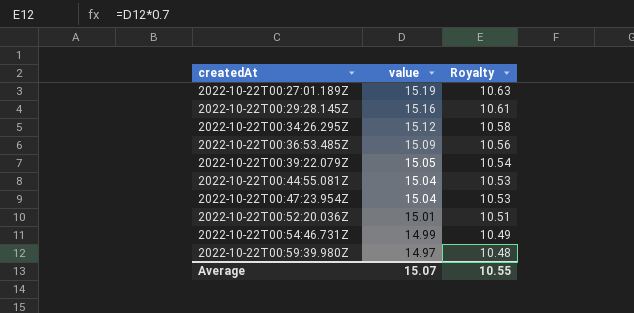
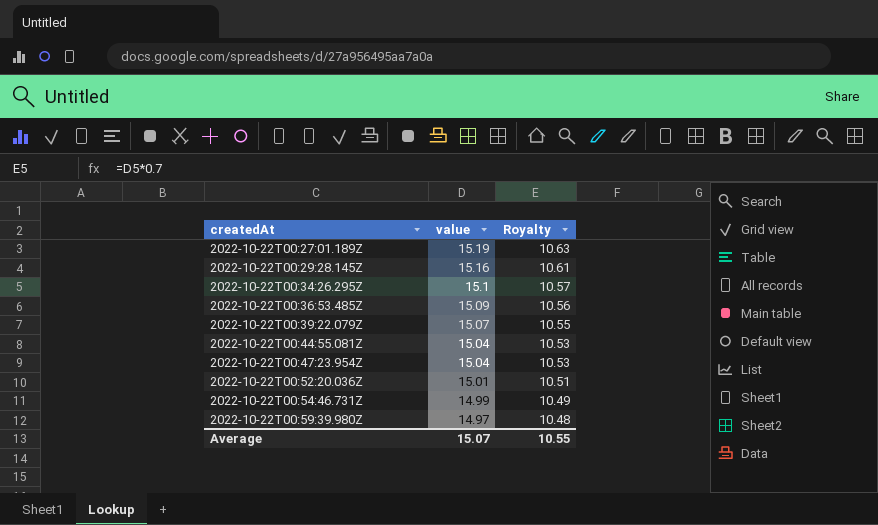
2022-10-22T00:34:26.295Z | value: 15.12 -> 15.1
2022-10-22T00:34:26.295Z | Royalty: 10.58 -> 10.57
2022-10-22T00:39:22.079Z | value: 15.05 -> 15.07
2022-10-22T00:39:22.079Z | Royalty: 10.54 -> 10.55

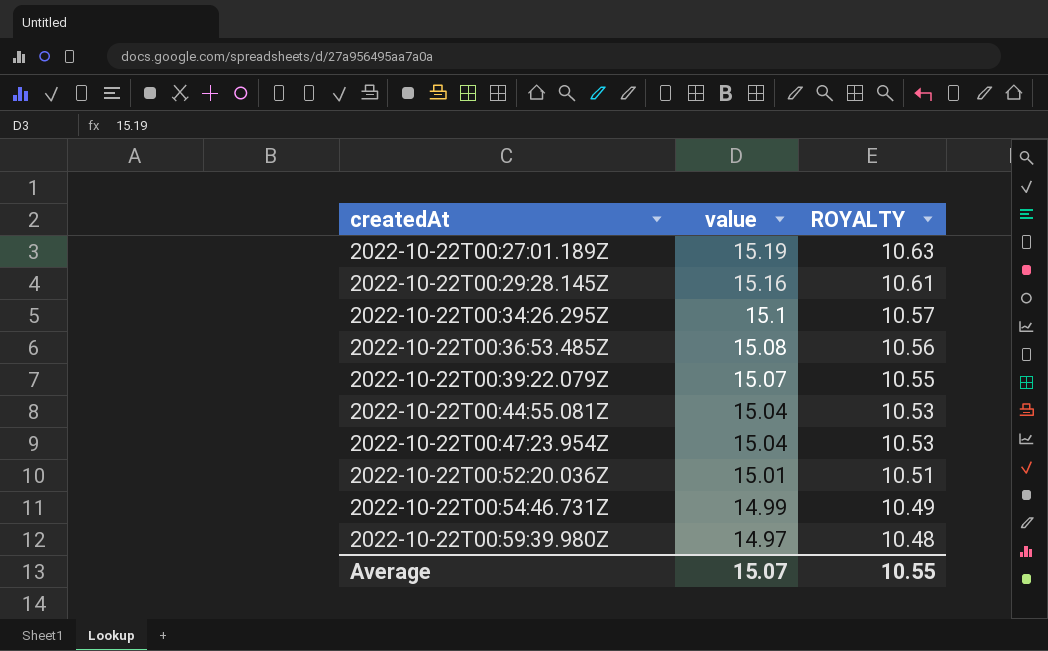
column name: Royalty -> ROYALTY
2022-10-22T00:36:53.485Z | value: 15.09 -> 15.08

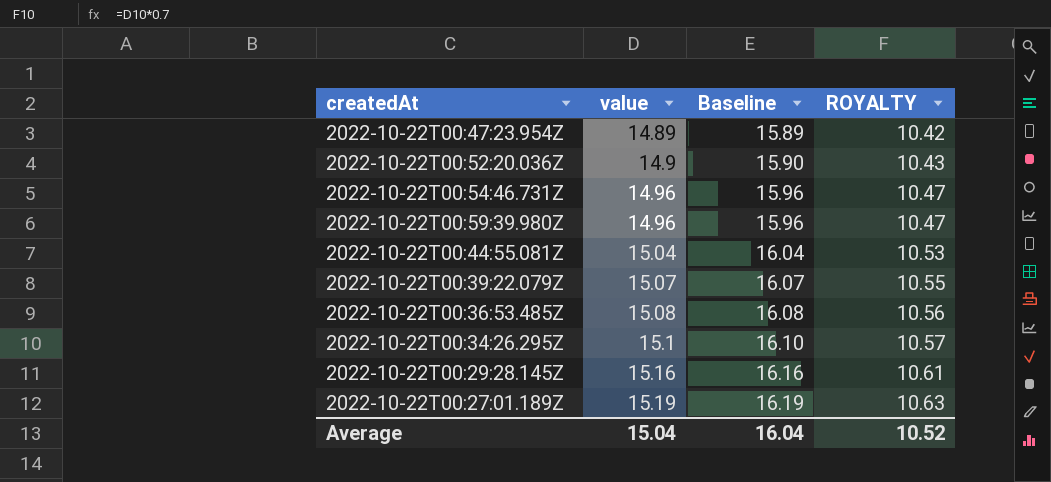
row order: createdAt ascending -> value ascending
column Baseline | formula: none -> [value] + 1
2022-10-22T00:47:23.954Z | value: 15.04 -> 14.89
2022-10-22T00:47:23.954Z | ROYALTY: 10.53 -> 10.42
2022-10-22T00:52:20.036Z | value: 15.01 -> 14.9
2022-10-22T00:52:20.036Z | ROYALTY: 10.51 -> 10.43
2022-10-22T00:54:46.731Z | value: 14.99 -> 14.96
2022-10-22T00:54:46.731Z | ROYALTY: 10.49 -> 10.47
2022-10-22T00:59:39.980Z | value: 14.97 -> 14.96
2022-10-22T00:59:39.980Z | ROYALTY: 10.48 -> 10.47
Average | value: 15.07 -> 15.04
Average | ROYALTY: 10.55 -> 10.52

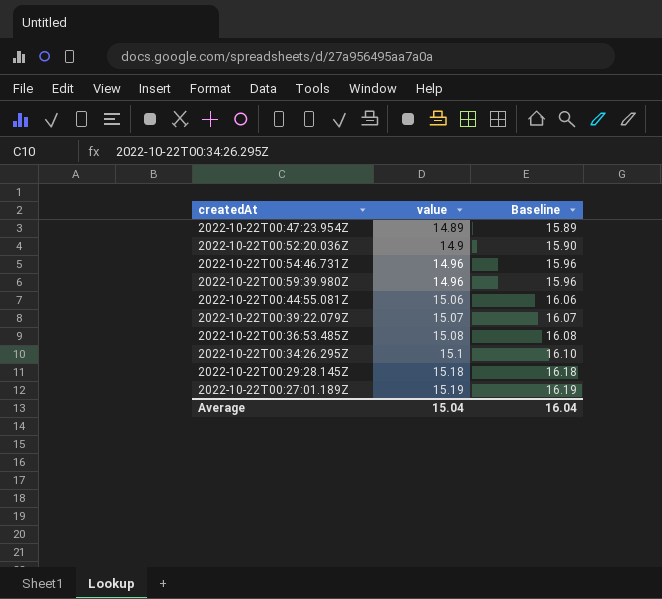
column ROYALTY | formula: [value] * 0.7 -> none
2022-10-22T00:44:55.081Z | value: 15.04 -> 15.06
2022-10-22T00:44:55.081Z | Baseline: 16.04 -> 16.06
2022-10-22T00:29:28.145Z | value: 15.16 -> 15.18
2022-10-22T00:29:28.145Z | Baseline: 16.16 -> 16.18

